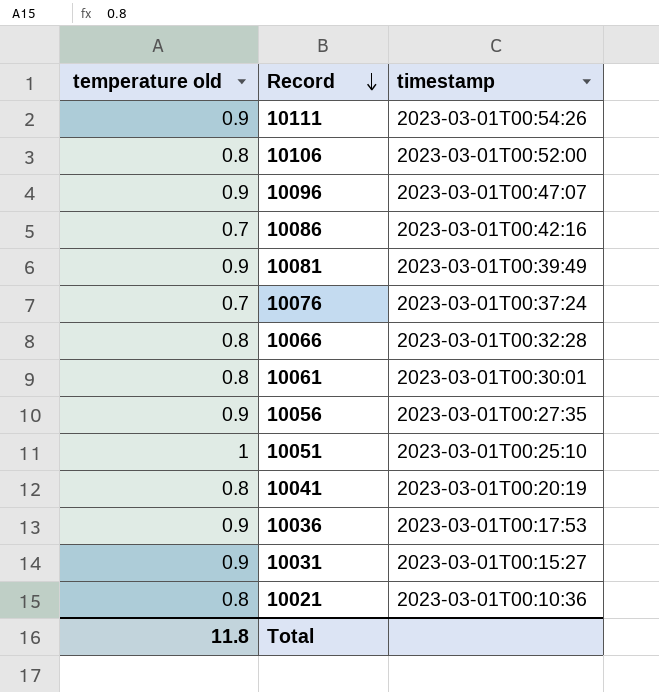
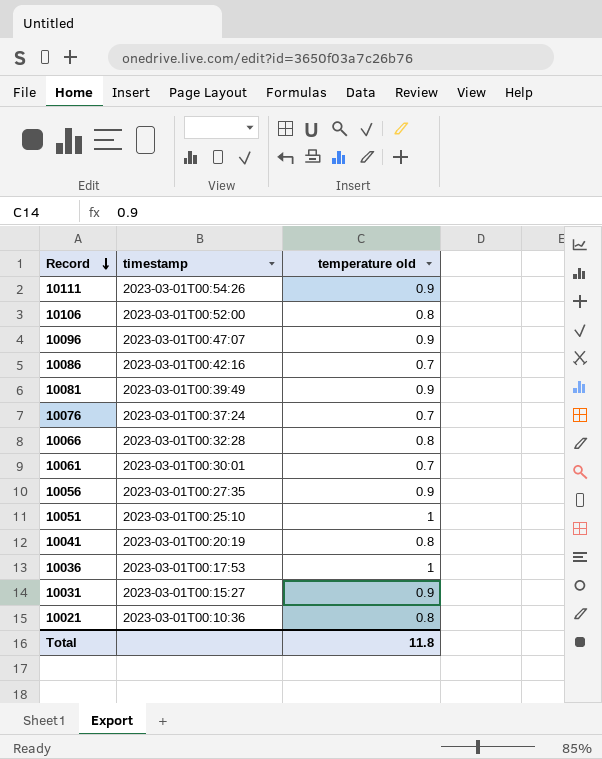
column temperature old | position: 1 -> 3
10061 | temperature old: 0.8 -> 0.7
10036 | temperature old: 0.9 -> 1

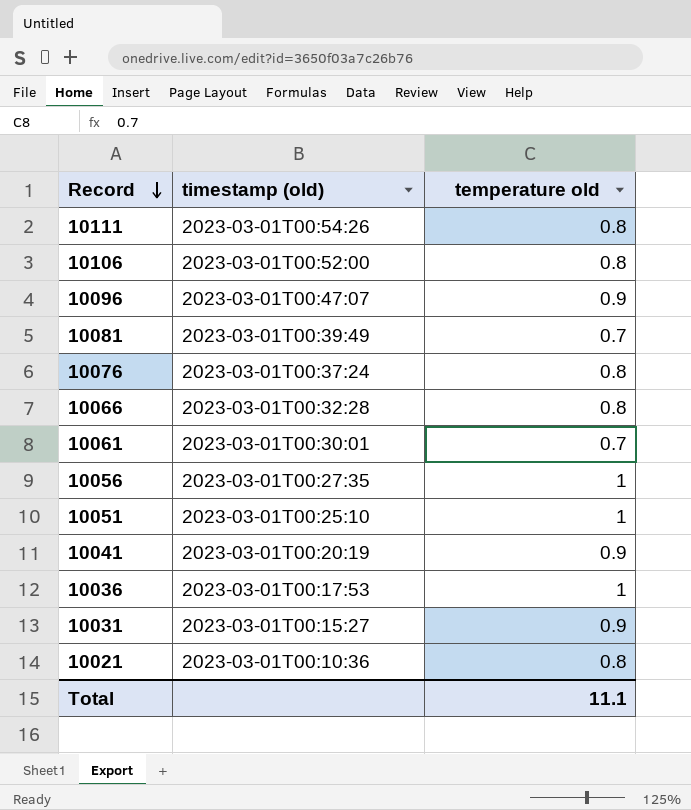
column name: timestamp -> timestamp (old)
row 10086: 2023-03-01T00:42:16 | 0.7 -> none
10111 | temperature old: 0.9 -> 0.8
10081 | temperature old: 0.9 -> 0.7
10076 | temperature old: 0.7 -> 0.8
10056 | temperature old: 0.9 -> 1
10041 | temperature old: 0.8 -> 0.9
Total | temperature old: 11.8 -> 11.1

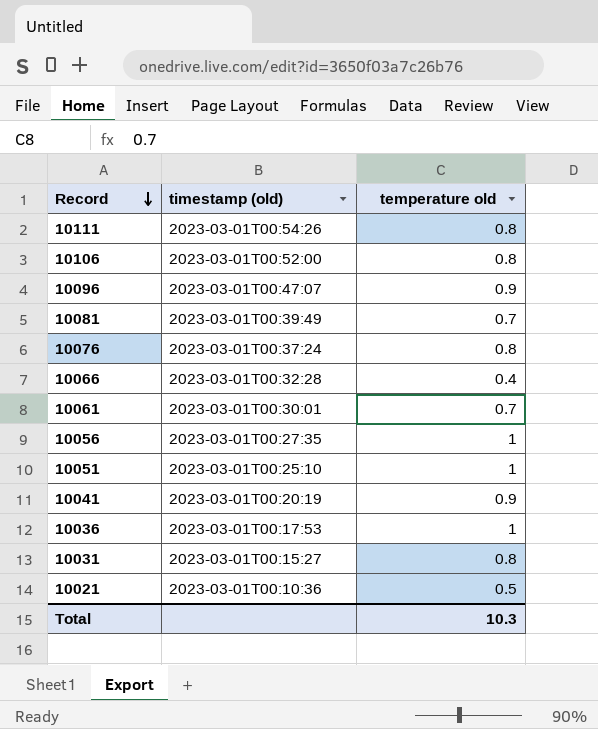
10066 | temperature old: 0.8 -> 0.4
10031 | temperature old: 0.9 -> 0.8
10021 | temperature old: 0.8 -> 0.5
Total | temperature old: 11.1 -> 10.3

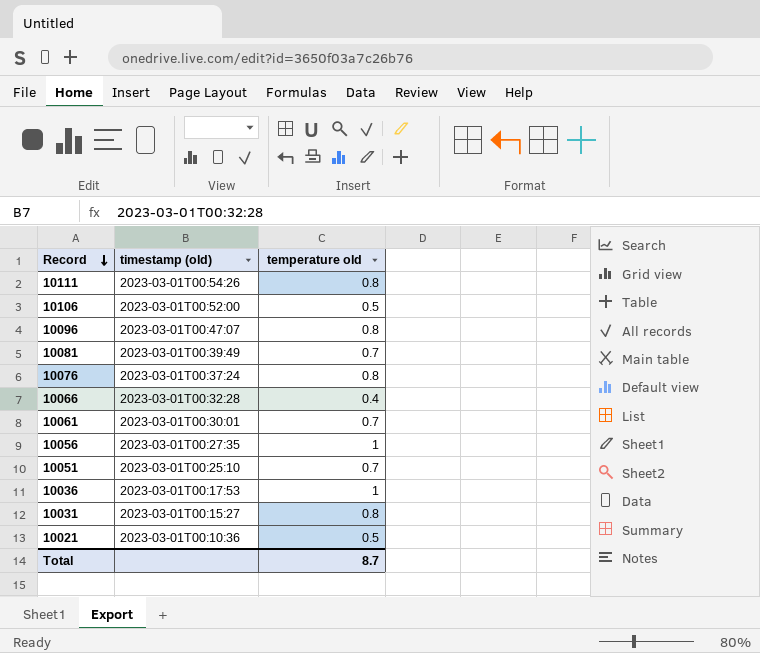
row 10041: 2023-03-01T00:20:19 | 0.9 -> none
10106 | temperature old: 0.8 -> 0.5
10096 | temperature old: 0.9 -> 0.8
10051 | temperature old: 1 -> 0.7
Total | temperature old: 10.3 -> 8.7

